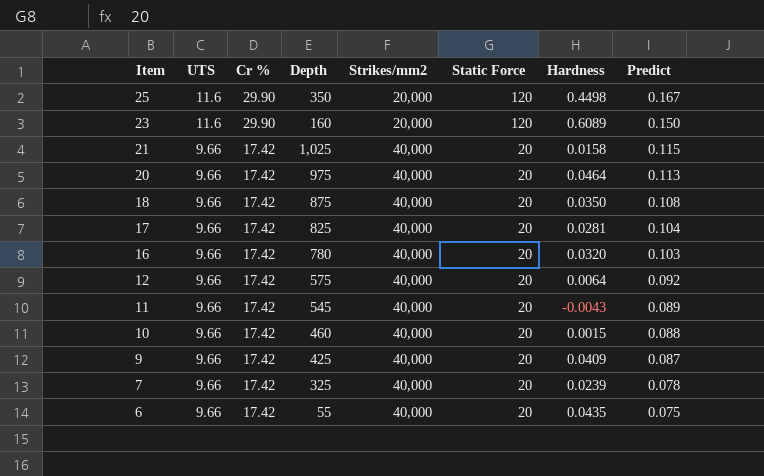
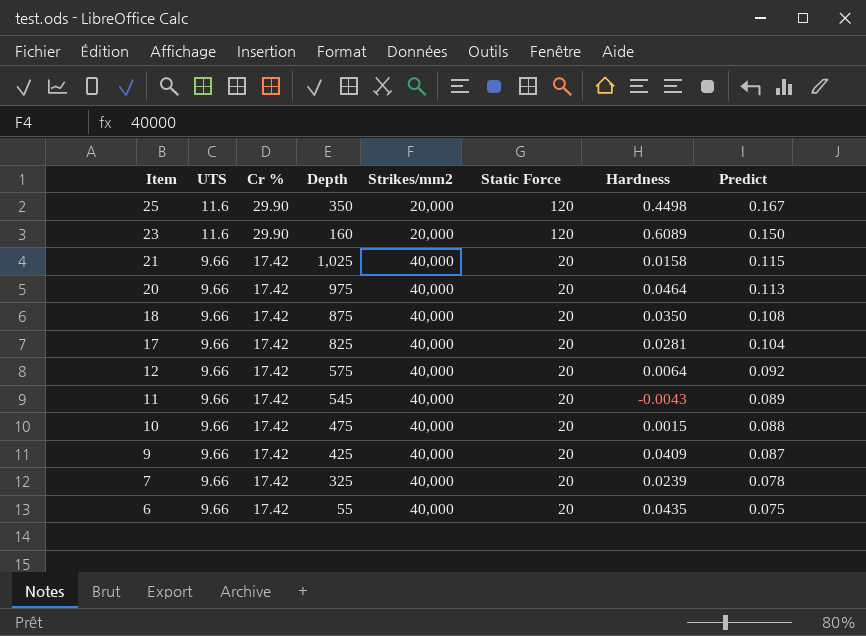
row 16: 9.66 | 17.42 | 780 | 40,000 | 20 | 0.0320 | 0.103 -> none
10 | Depth: 460 -> 475

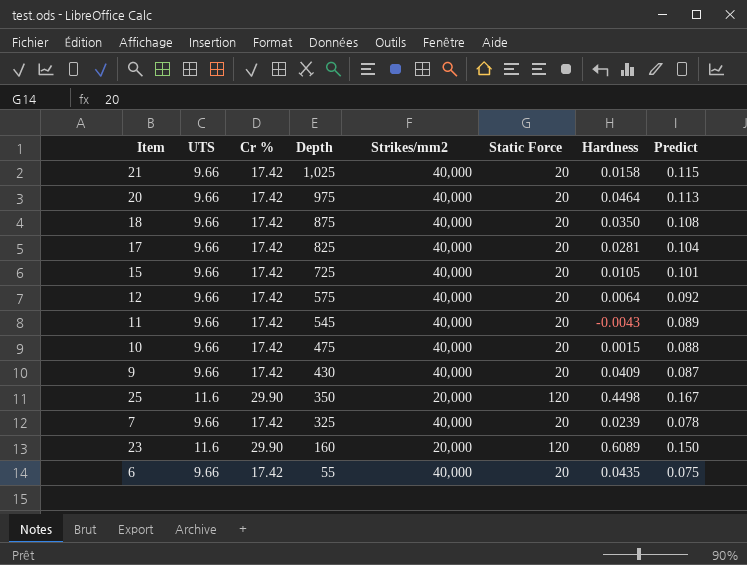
row order: Item descending -> Depth descending
row 15: none -> 9.66 | 17.42 | 725 | 40,000 | 20 | 0.0105 | 0.101
9 | Depth: 425 -> 430

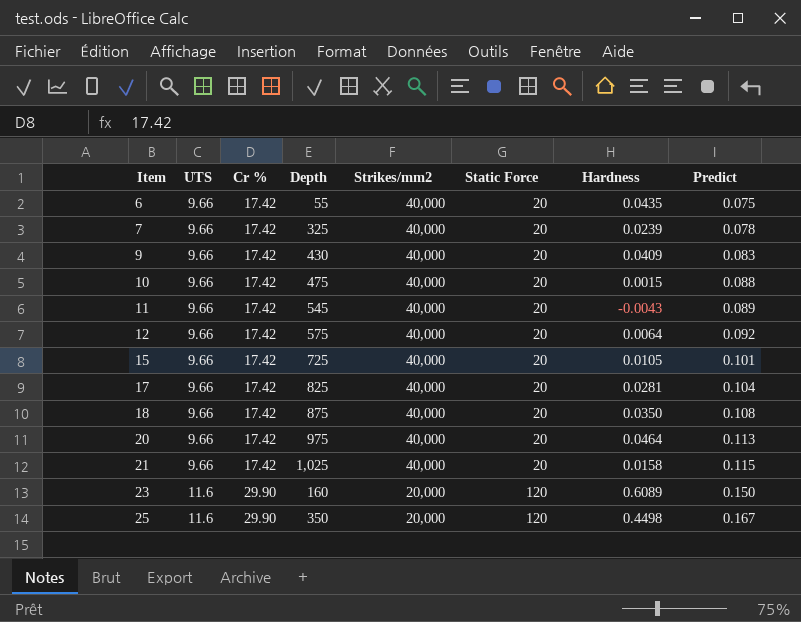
row order: Depth descending -> Item ascending
9 | Predict: 0.087 -> 0.083

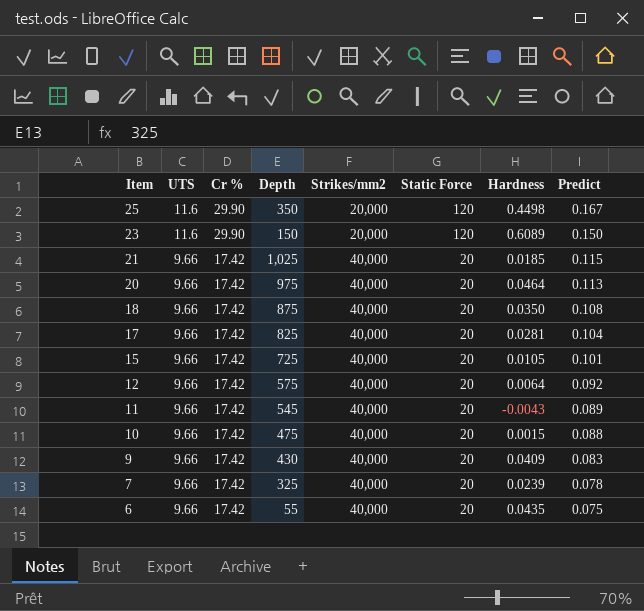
row order: Item ascending -> Item descending
23 | Depth: 160 -> 150
21 | Hardness: 0.0158 -> 0.0185

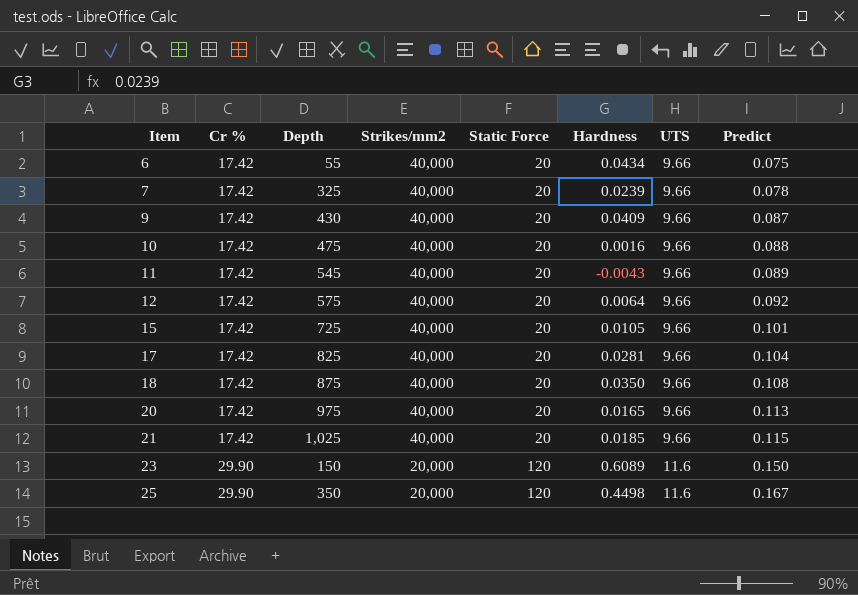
row order: Item descending -> Item ascending
column UTS | position: 2 -> 7
6 | Hardness: 0.0435 -> 0.0434
9 | Predict: 0.083 -> 0.087
10 | Hardness: 0.0015 -> 0.0016
20 | Hardness: 0.0464 -> 0.0165

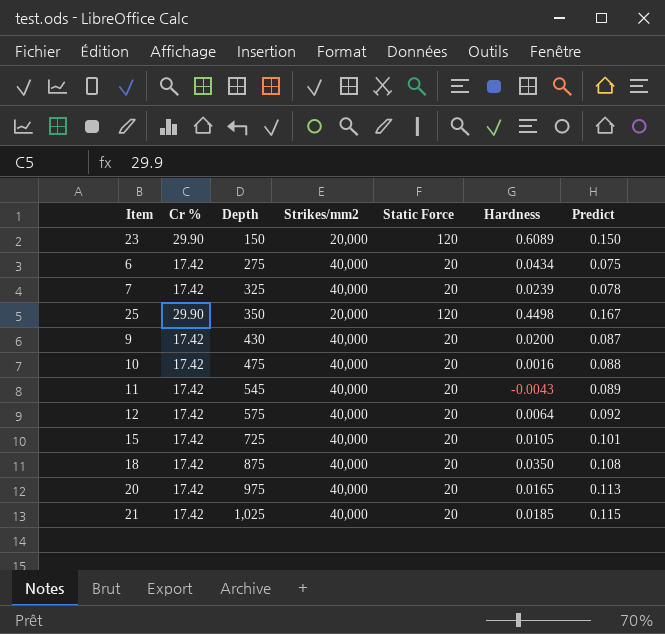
row order: Item ascending -> Depth ascending
column UTS | position: 7 -> none
row 17: 17.42 | 825 | 40,000 | 20 | 0.0281 | 9.66 | 0.104 -> none
6 | Depth: 55 -> 275
9 | Hardness: 0.0409 -> 0.0200

